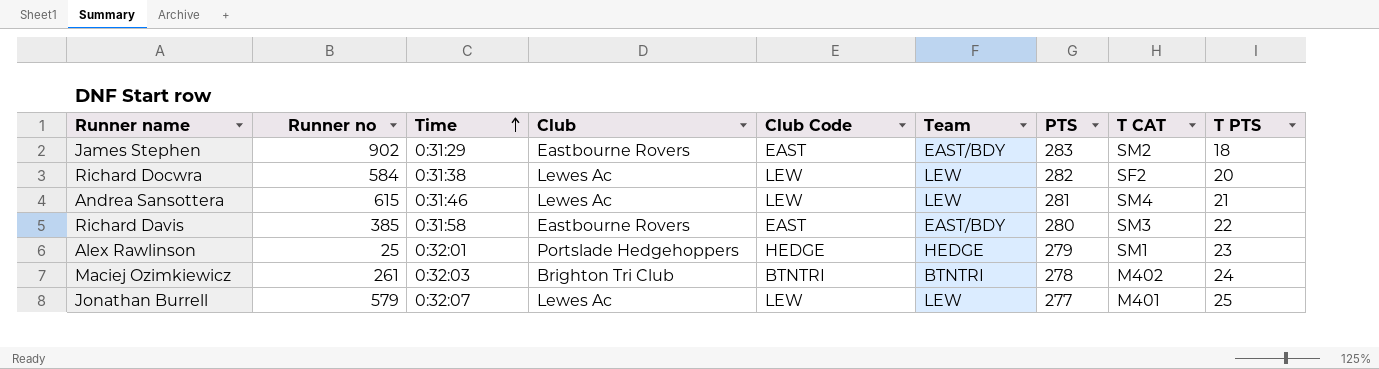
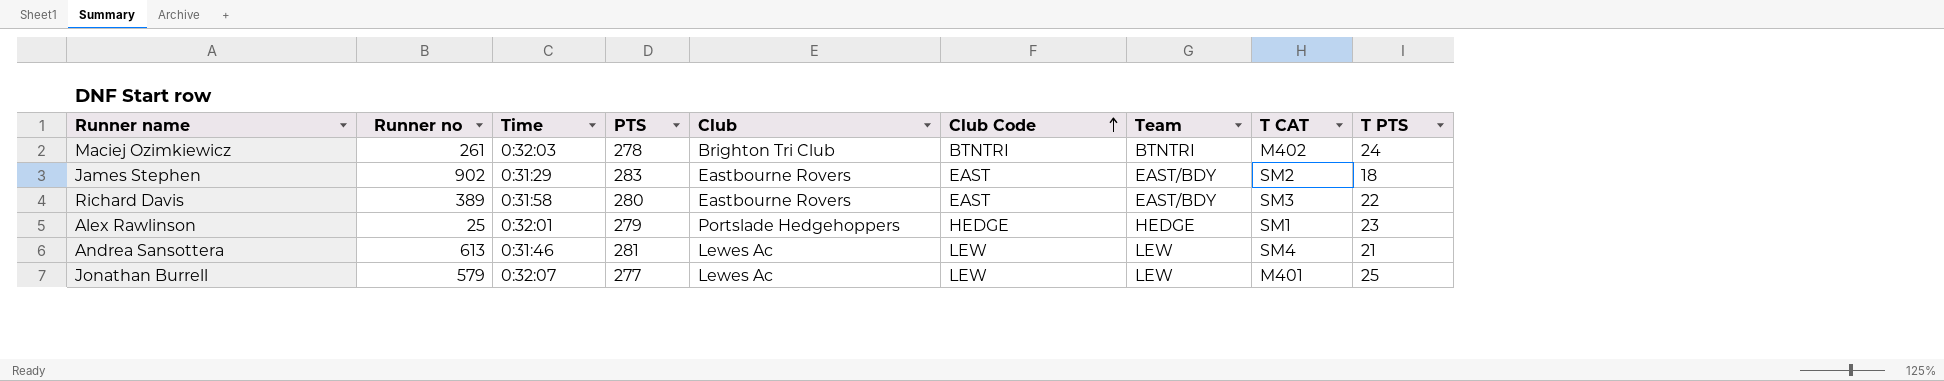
row order: Time ascending -> Club Code ascending
column PTS | position: 7 -> 4
row Richard Docwra: 584 | 0:31:38 | Lewes Ac | LEW | LEW | 282 | SF2 | 20 -> none
Richard Davis | Runner no: 385 -> 389
Andrea Sansottera | Runner no: 615 -> 613

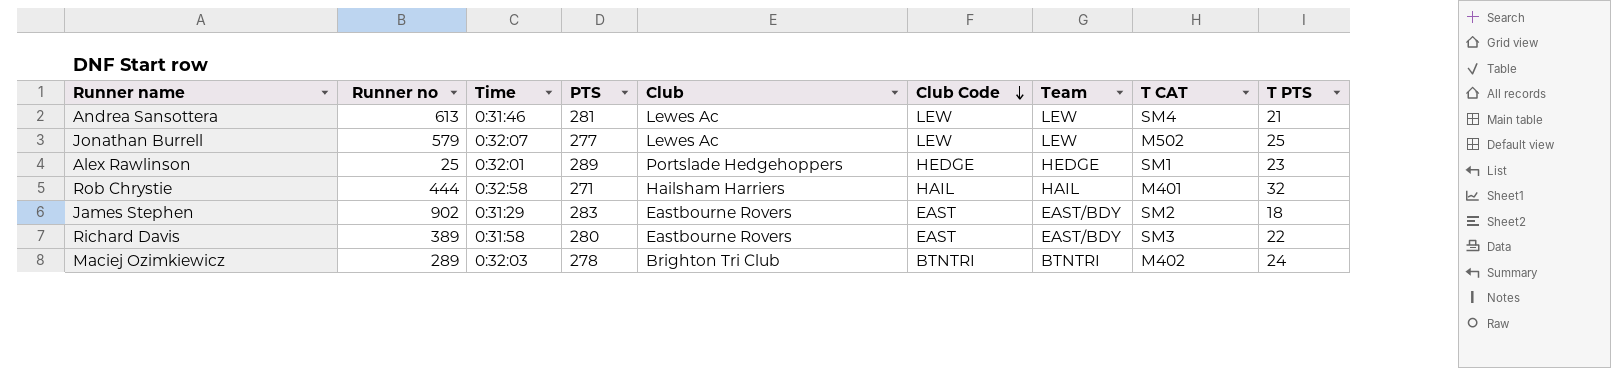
row order: Club Code ascending -> Club Code descending
Jonathan Burrell | T CAT: M401 -> M502
Alex Rawlinson | PTS: 279 -> 289
row Rob Chrystie: none -> 444 | 0:32:58 | 271 | Hailsham Harriers | HAIL | HAIL | M401 | 32
Maciej Ozimkiewicz | Runner no: 261 -> 289

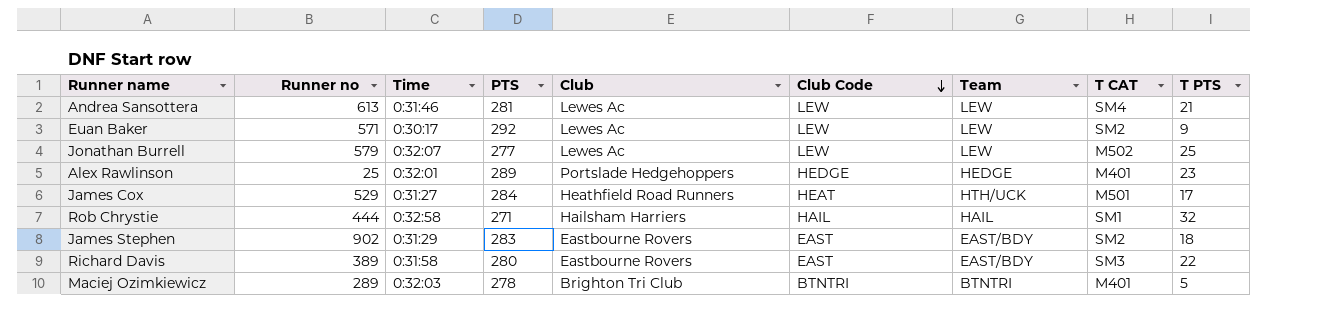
row Euan Baker: none -> 571 | 0:30:17 | 292 | Lewes Ac | LEW | LEW | SM2 | 9
Alex Rawlinson | T CAT: SM1 -> M401
row James Cox: none -> 529 | 0:31:27 | 284 | Heathfield Road Runners | HEAT | HTH/UCK | M501 | 17
Rob Chrystie | T CAT: M401 -> SM1
Maciej Ozimkiewicz | T CAT: M402 -> M401
Maciej Ozimkiewicz | T PTS: 24 -> 5

